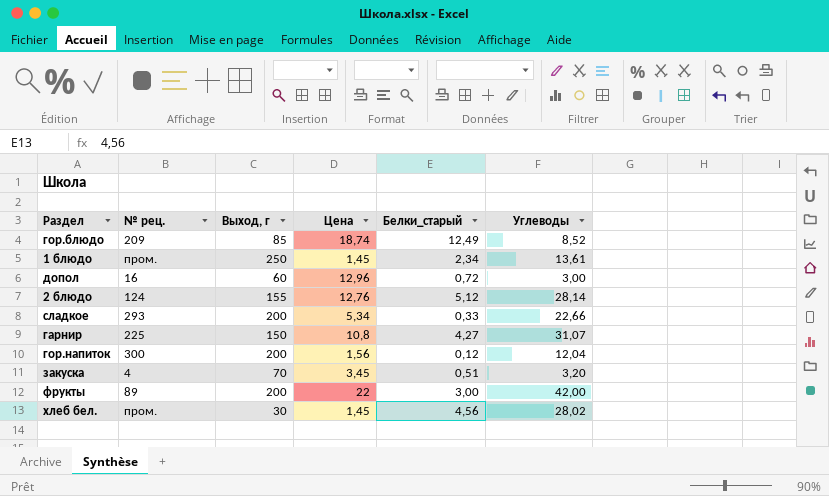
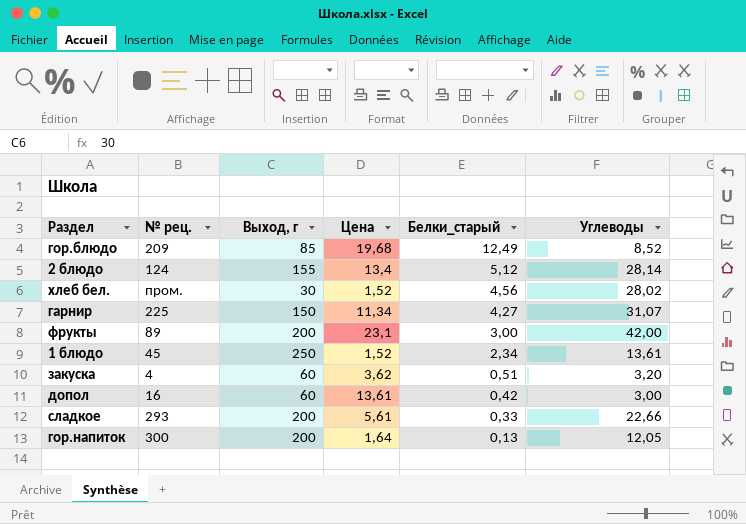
row order: none -> Белки_старый descending
гор.блюдо | Цена: 18,74 -> 19,68
2 блюдо | Цена: 12,76 -> 13,4
хлеб бел. | Цена: 1,45 -> 1,52
гарнир | Цена: 10,8 -> 11,34
фрукты | Цена: 22 -> 23,1
1 блюдо | № рец.: пром. -> 45
1 блюдо | Цена: 1,45 -> 1,52
закуска | Выход, г: 70 -> 60
закуска | Цена: 3,45 -> 3,62
допол | Цена: 12,96 -> 13,61
допол | Белки_старый: 0,72 -> 0,42
сладкое | Цена: 5,34 -> 5,61
гор.напиток | Цена: 1,56 -> 1,64
гор.напиток | Белки_старый: 0,12 -> 0,13
гор.напиток | Углеводы: 12,04 -> 12,05

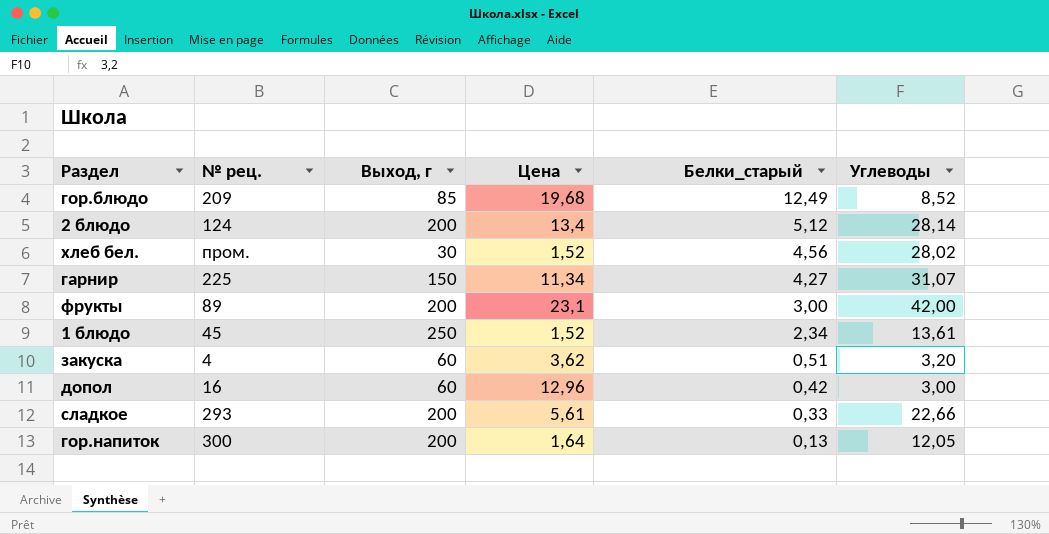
2 блюдо | Выход, г: 155 -> 200
допол | Цена: 13,61 -> 12,96

